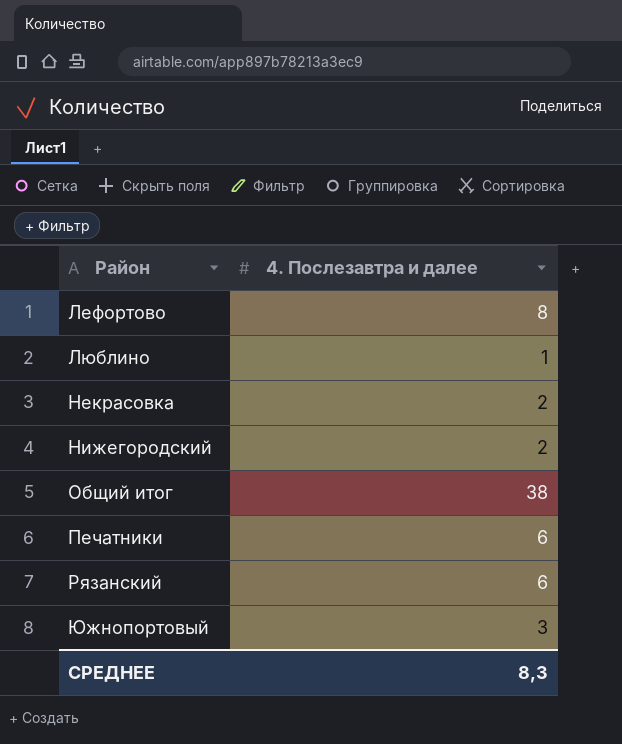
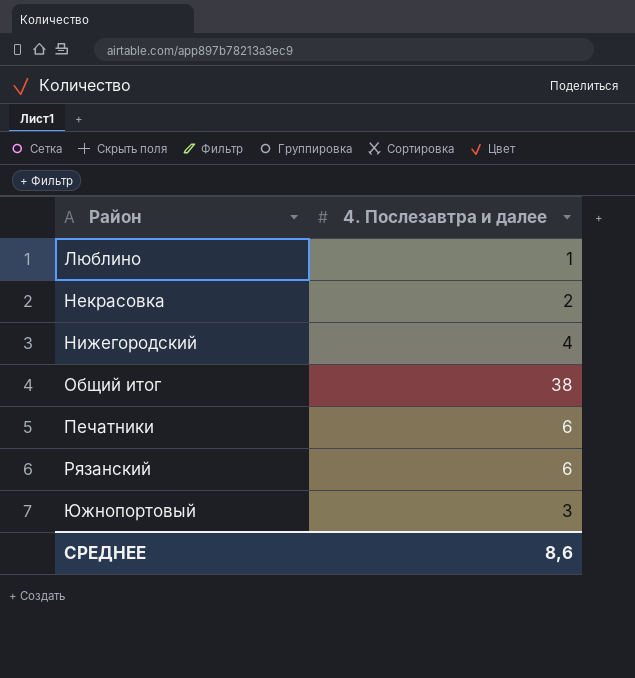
row Лефортово: 8 -> none
Нижегородский | 4. Послезавтра и далее: 2 -> 4
СРЕДНЕЕ | 4. Послезавтра и далее: 8,3 -> 8,6

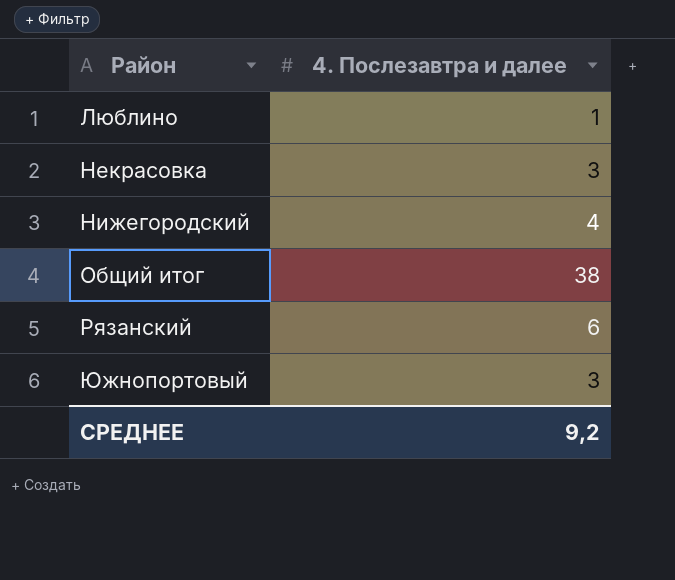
row Печатники: 6 -> none
Некрасовка | 4. Послезавтра и далее: 2 -> 3
СРЕДНЕЕ | 4. Послезавтра и далее: 8,6 -> 9,2

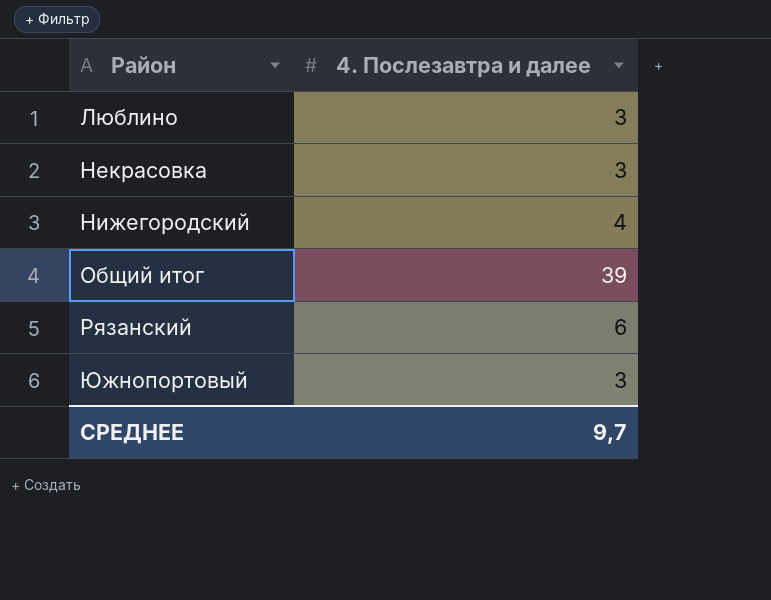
Люблино | 4. Послезавтра и далее: 1 -> 3
Общий итог | 4. Послезавтра и далее: 38 -> 39
СРЕДНЕЕ | 4. Послезавтра и далее: 9,2 -> 9,7

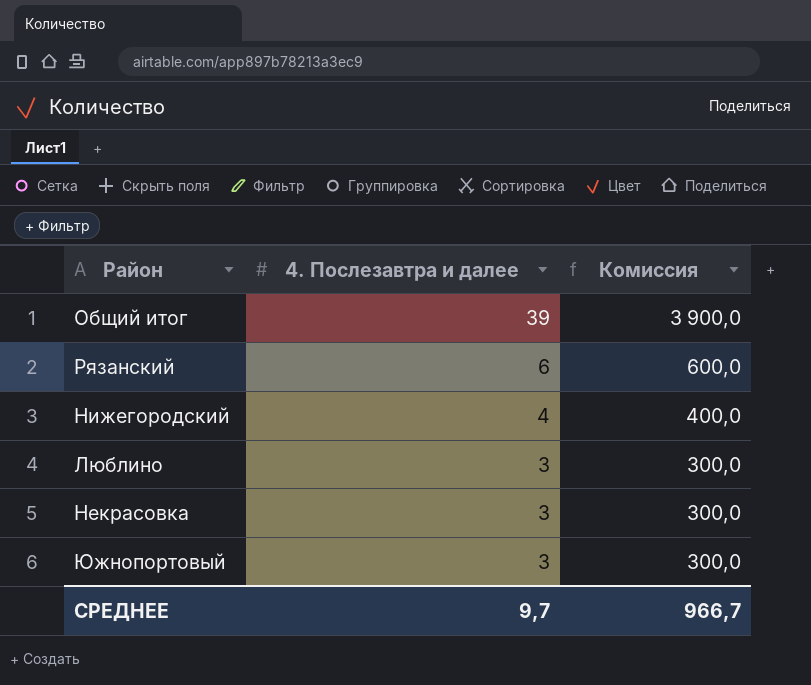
row order: Район ascending -> 4. Послезавтра и далее descending
column Комиссия | formula: none -> [4. Послезавтра и далее] * 100

